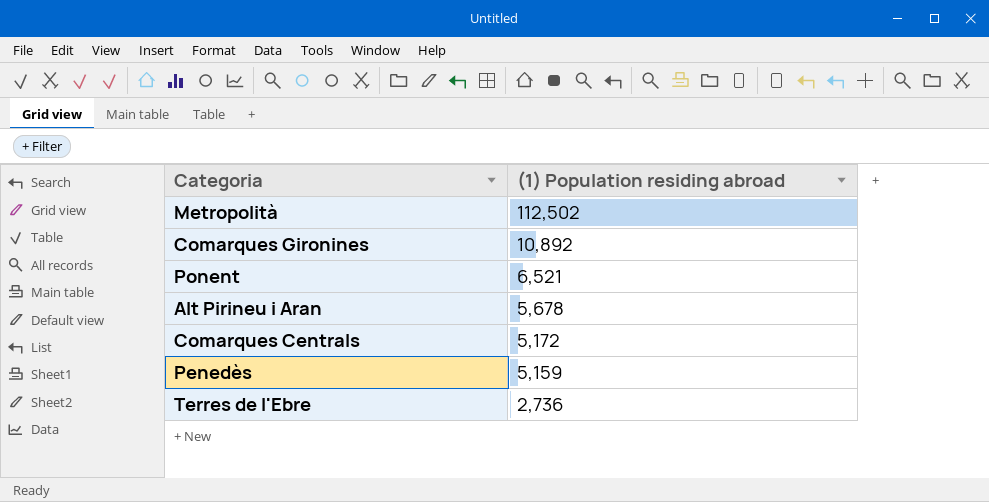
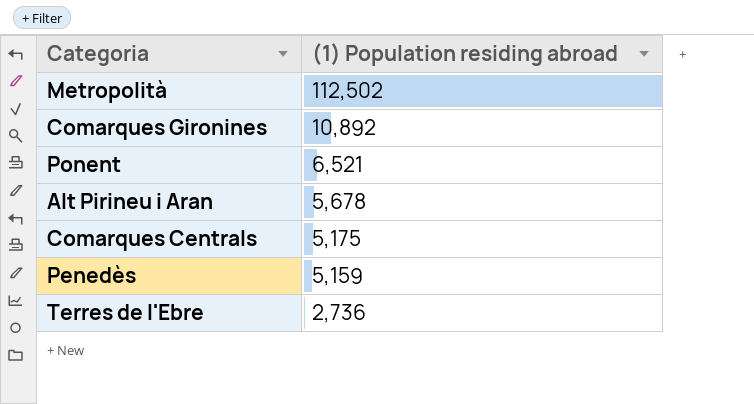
Comarques Centrals | (1) Population residing abroad: 5,172 -> 5,175

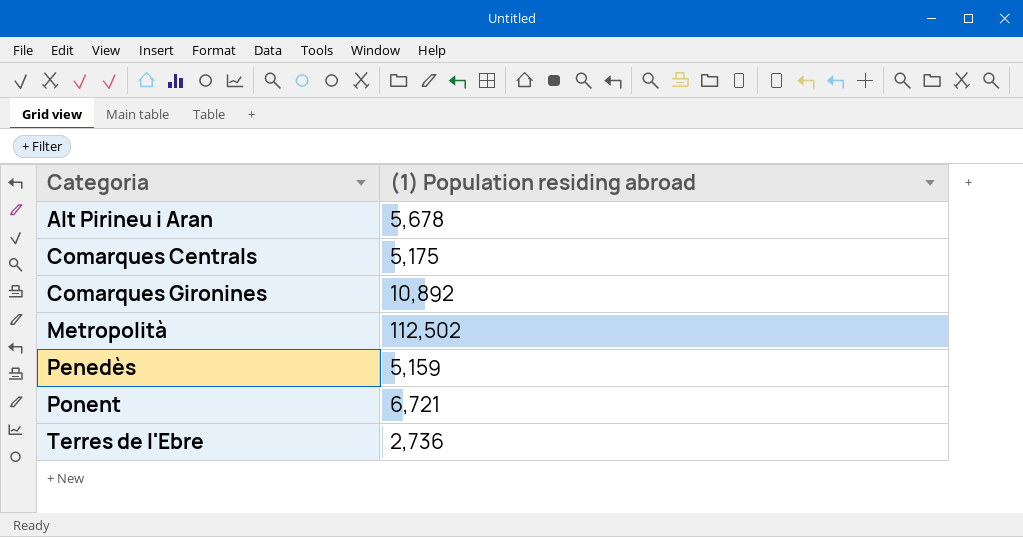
row order: (1) Population residing abroad descending -> Categoria ascending
Ponent | (1) Population residing abroad: 6,521 -> 6,721

